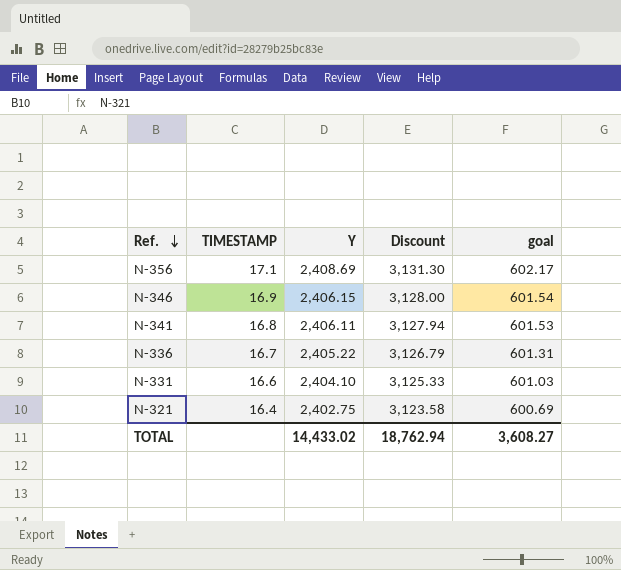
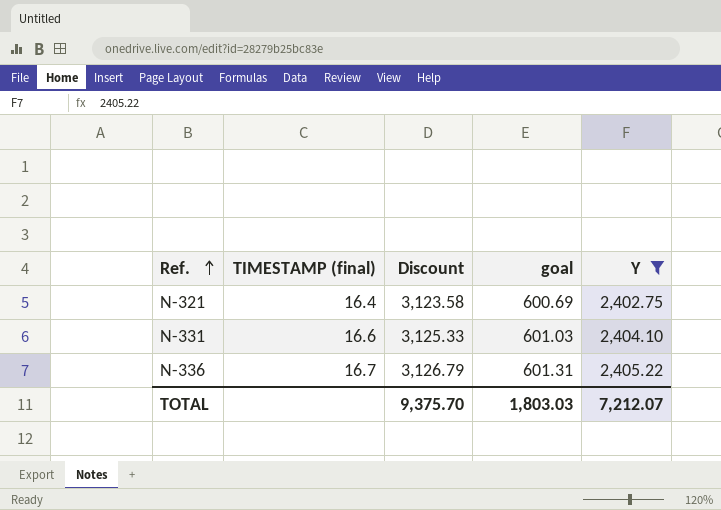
filter: none -> Y <= 2,405.22
row order: Ref. descending -> Ref. ascending
column name: TIMESTAMP -> TIMESTAMP (final)
column Y | position: 3 -> 5
TOTAL | Discount: 18,762.94 -> 9,375.70
TOTAL | goal: 3,608.27 -> 1,803.03
TOTAL | Y: 14,433.02 -> 7,212.07

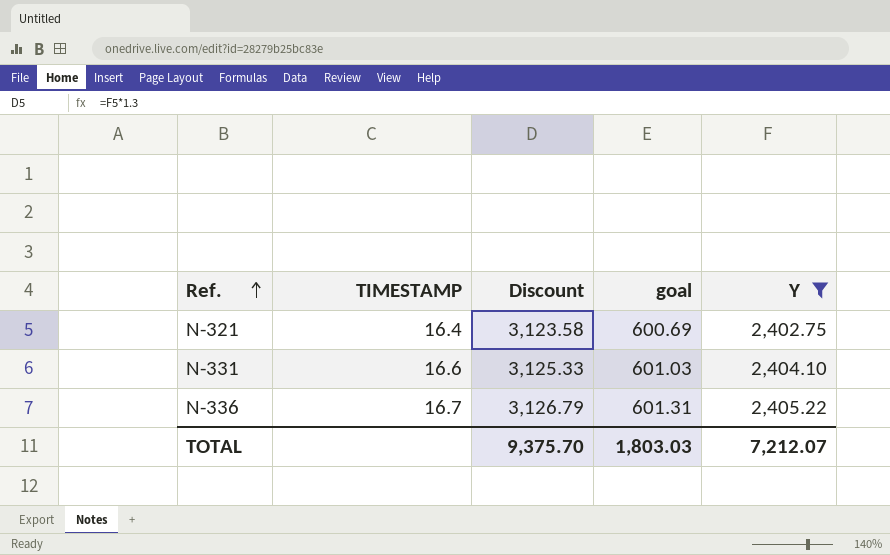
column name: TIMESTAMP (final) -> TIMESTAMP

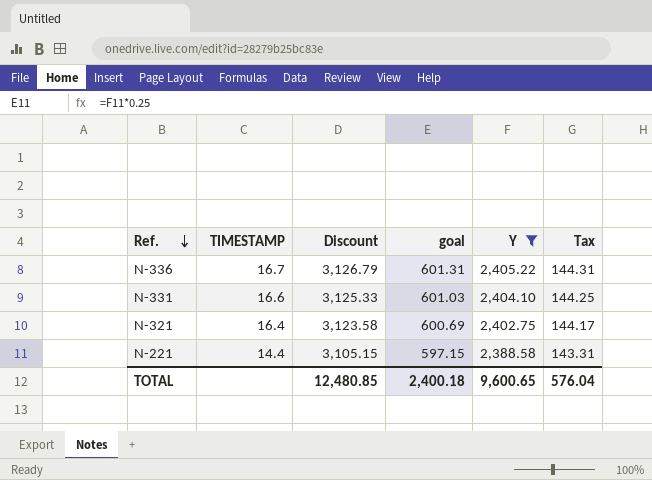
row order: Ref. ascending -> Ref. descending
column Tax | formula: none -> [Y] * 0.06
row N-221: none -> 14.4 | 3,105.15 | 597.15 | 2,388.58 | 143.31
TOTAL | Discount: 9,375.70 -> 12,480.85
TOTAL | goal: 1,803.03 -> 2,400.18
TOTAL | Y: 7,212.07 -> 9,600.65

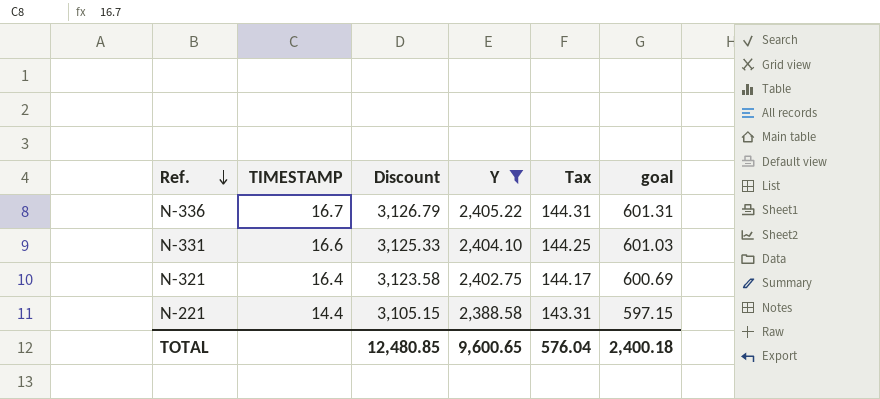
column goal | position: 4 -> 6

